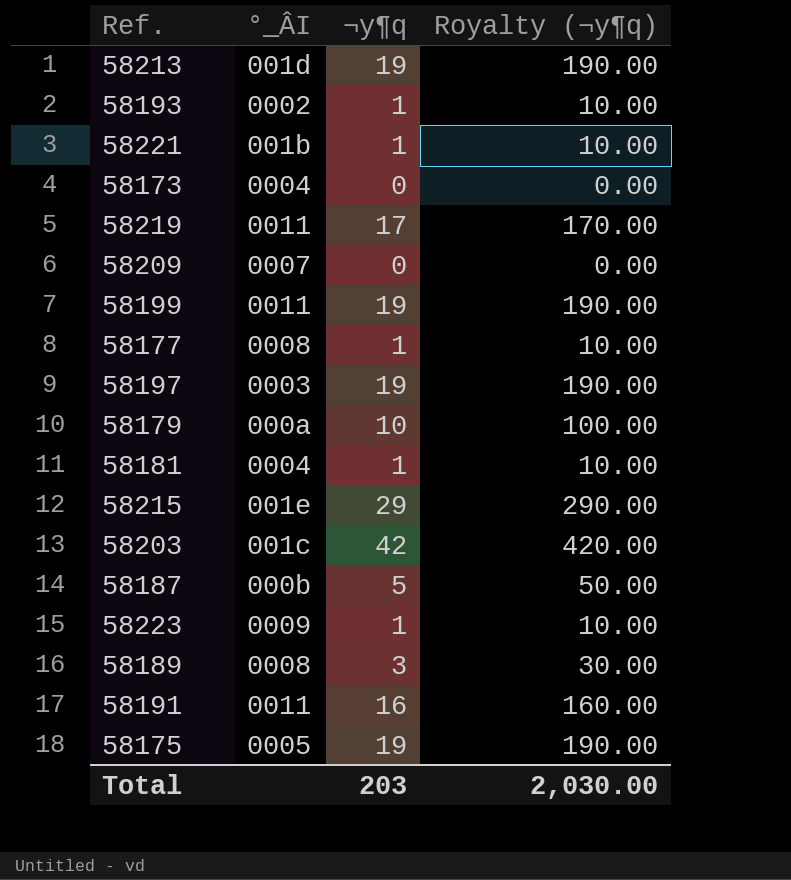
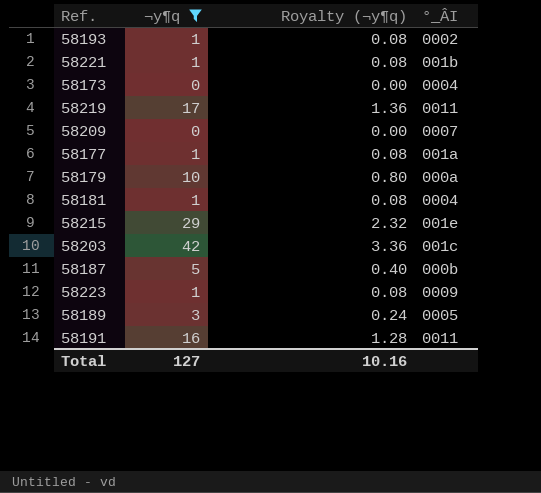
filter: none -> ¬y¶q != 19
column Royalty (¬y¶q) | formula: [¬y¶q] * 10 -> [¬y¶q] * 0.08
column °_ÂI | position: 2 -> 4
58177 | °_ÂI: 0008 -> 001a
58189 | °_ÂI: 0008 -> 0005
Total | ¬y¶q: 203 -> 127
Total | Royalty (¬y¶q): 2,030.00 -> 10.16

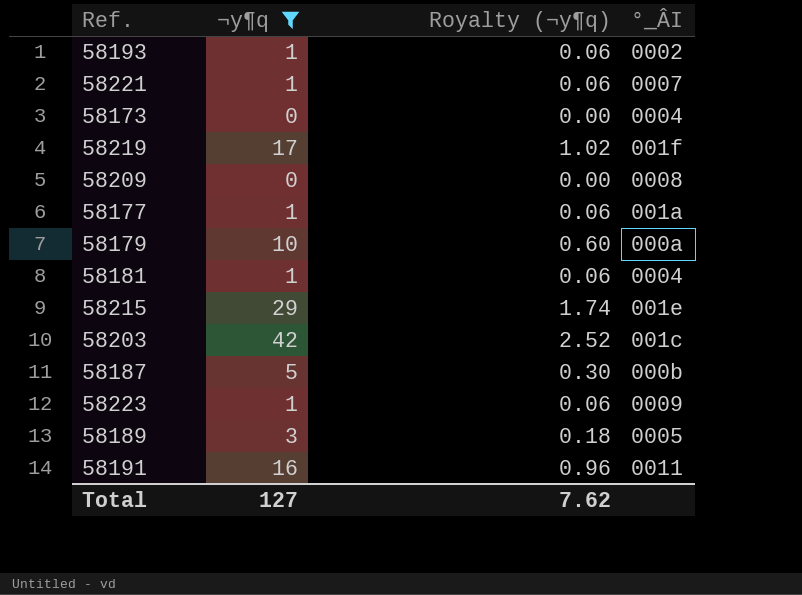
column Royalty (¬y¶q) | formula: [¬y¶q] * 0.08 -> [¬y¶q] * 0.06
58221 | °_ÂI: 001b -> 0007
58219 | °_ÂI: 0011 -> 001f
58209 | °_ÂI: 0007 -> 0008
Total | Royalty (¬y¶q): 10.16 -> 7.62

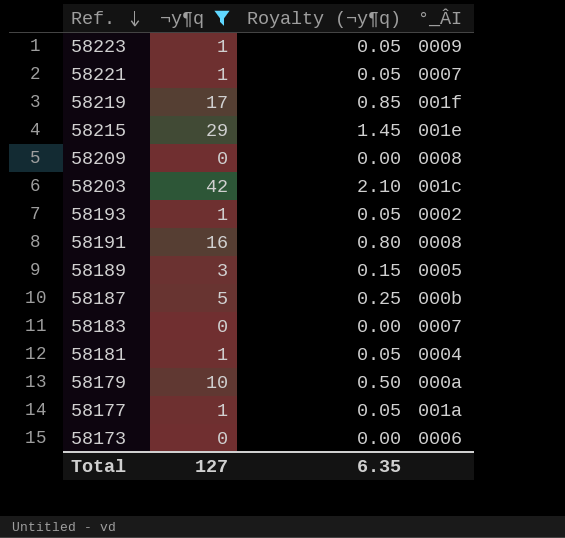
row order: none -> Ref. descending
column Royalty (¬y¶q) | formula: [¬y¶q] * 0.06 -> [¬y¶q] * 0.05
58191 | °_ÂI: 0011 -> 0008
row 58183: none -> 0 | 0.00 | 0007
58173 | °_ÂI: 0004 -> 0006
Total | Royalty (¬y¶q): 7.62 -> 6.35

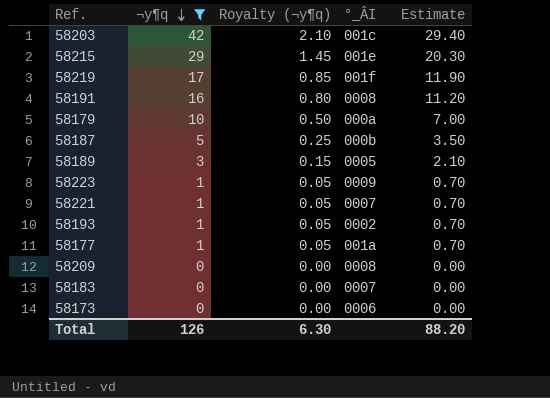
row order: Ref. descending -> ¬y¶q descending
column Estimate | formula: none -> [¬y¶q] * 0.7
row 58181: 1 | 0.05 | 0004 -> none
Total | ¬y¶q: 127 -> 126
Total | Royalty (¬y¶q): 6.35 -> 6.30

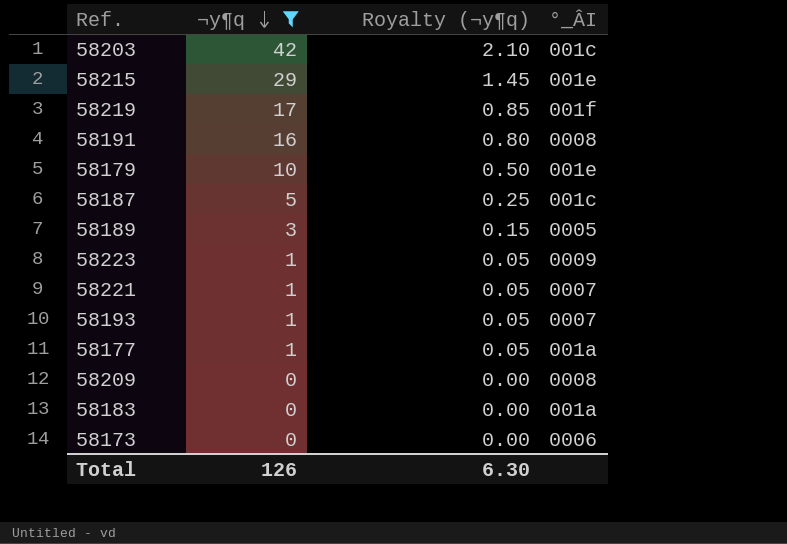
column Estimate | formula: [¬y¶q] * 0.7 -> none
58179 | °_ÂI: 000a -> 001e
58187 | °_ÂI: 000b -> 001c
58193 | °_ÂI: 0002 -> 0007
58183 | °_ÂI: 0007 -> 001a

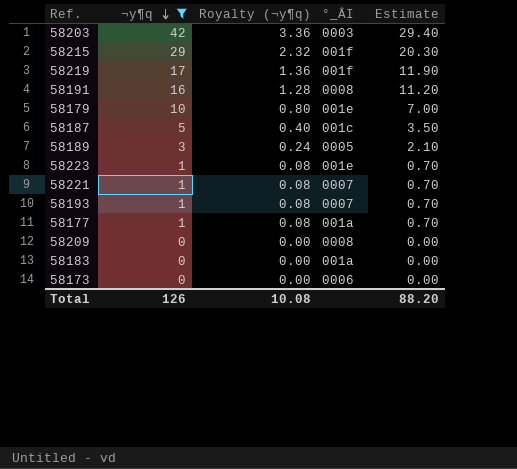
column Royalty (¬y¶q) | formula: [¬y¶q] * 0.05 -> [¬y¶q] * 0.08
column Estimate | formula: none -> [¬y¶q] * 0.7
58203 | °_ÂI: 001c -> 0003
58215 | °_ÂI: 001e -> 001f
58223 | °_ÂI: 0009 -> 001e
Total | Royalty (¬y¶q): 6.30 -> 10.08

